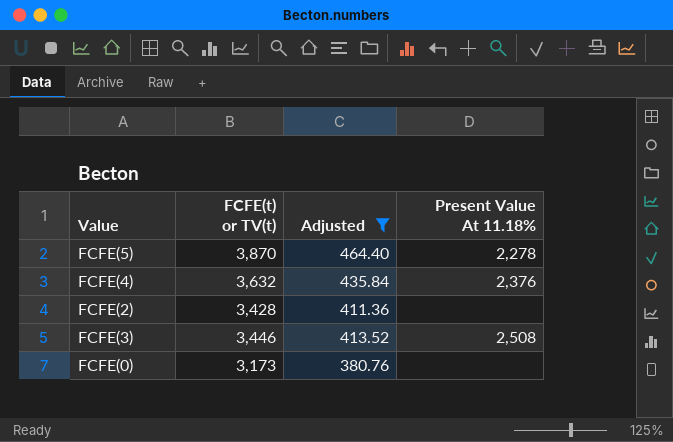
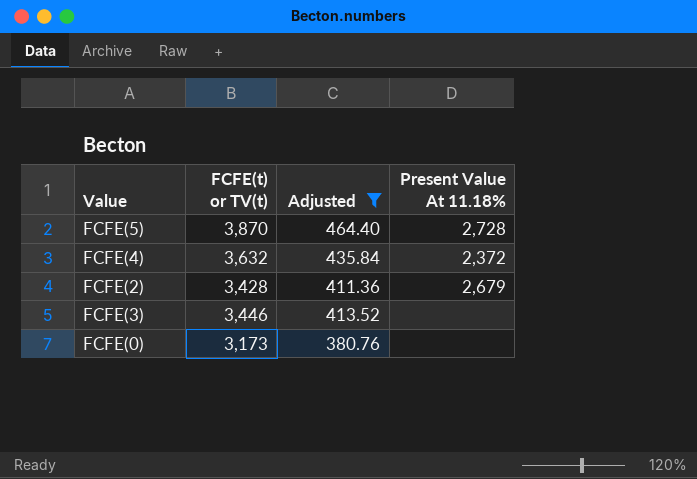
FCFE(5) | Present Value At 11.18%: 2,278 -> 2,728
FCFE(4) | Present Value At 11.18%: 2,376 -> 2,372
FCFE(2) | Present Value At 11.18%: none -> 2,679
FCFE(3) | Present Value At 11.18%: 2,508 -> none

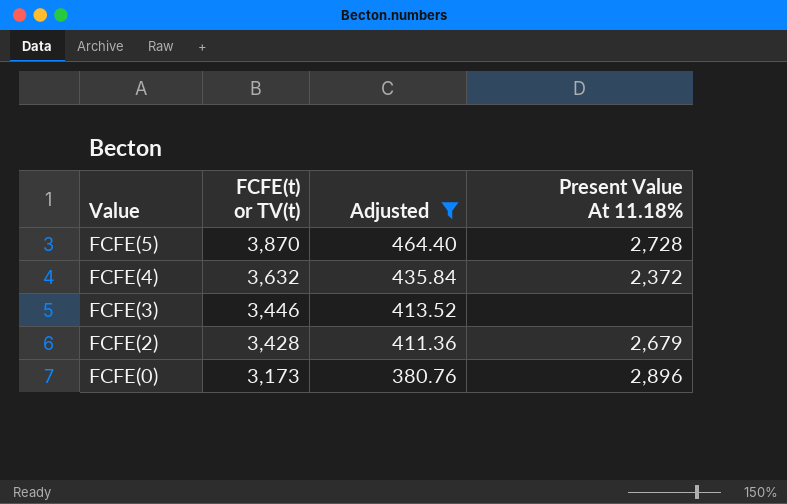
row order: none -> Value descending
FCFE(0) | Present Value At 11.18%: none -> 2,896

